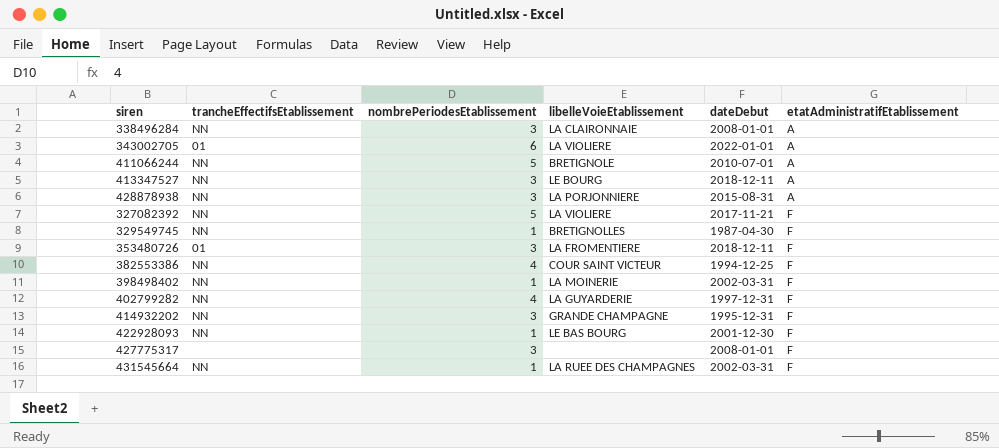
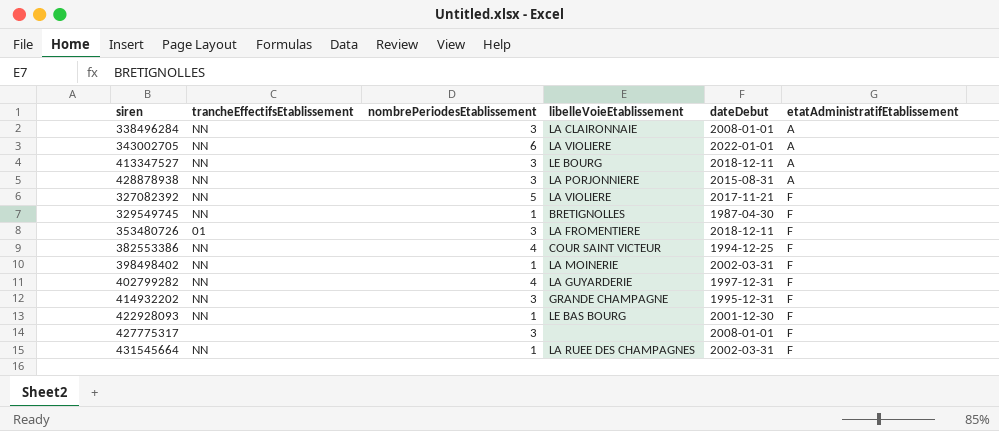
row 411066244: NN | 5 | BRETIGNOLE | 2010-07-01 | A -> none
343002705 | trancheEffectifsEtablissement: 01 -> NN

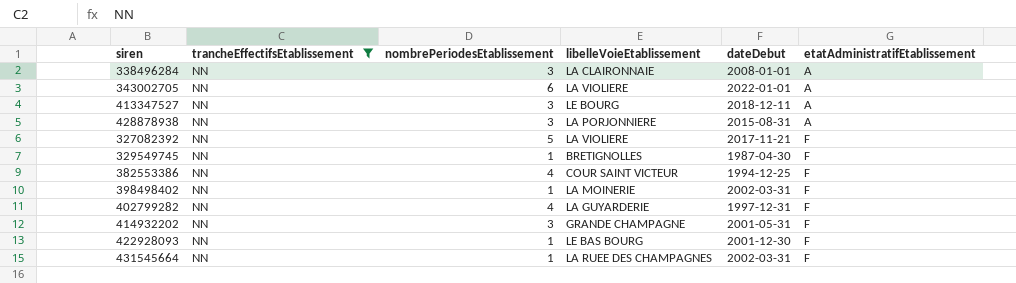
filter: none -> trancheEffectifsEtablissement = NN
414932202 | dateDebut: 1995-12-31 -> 2001-05-31

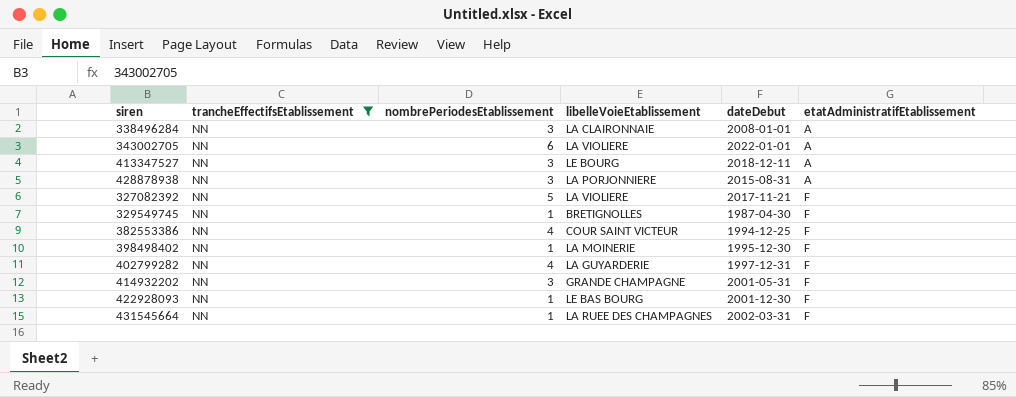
398498402 | dateDebut: 2002-03-31 -> 1995-12-30

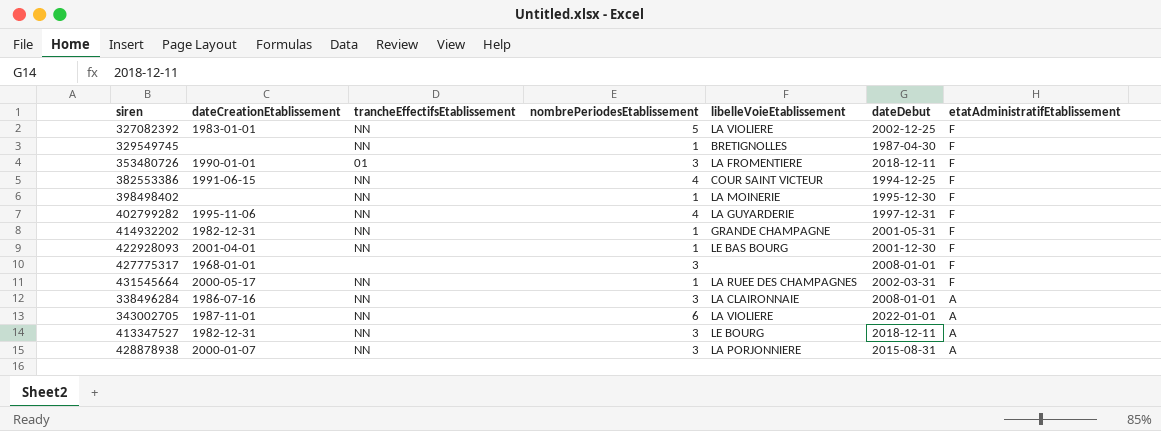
filter: trancheEffectifsEtablissement = NN -> none
row order: etatAdministratifEtablissement ascending -> etatAdministratifEtablissement descending
column dateCreationEtablissement | position: none -> 2
327082392 | dateDebut: 2017-11-21 -> 2002-12-25
414932202 | nombrePeriodesEtablissement: 3 -> 1

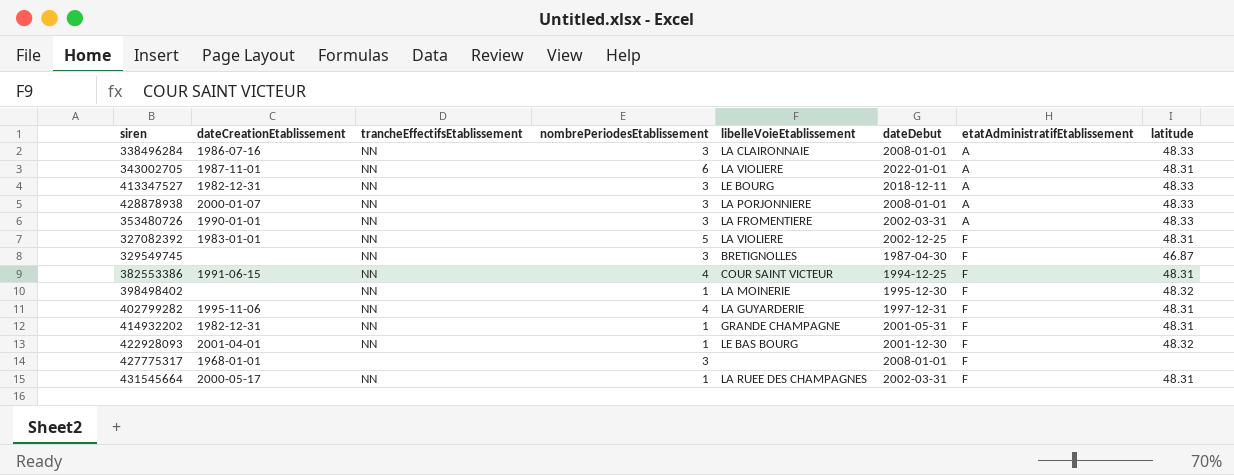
row order: etatAdministratifEtablissement descending -> etatAdministratifEtablissement ascending
column latitude | position: none -> 8
428878938 | dateDebut: 2015-08-31 -> 2008-01-01
353480726 | trancheEffectifsEtablissement: 01 -> NN
353480726 | dateDebut: 2018-12-11 -> 2002-03-31
353480726 | etatAdministratifEtablissement: F -> A
329549745 | nombrePeriodesEtablissement: 1 -> 3

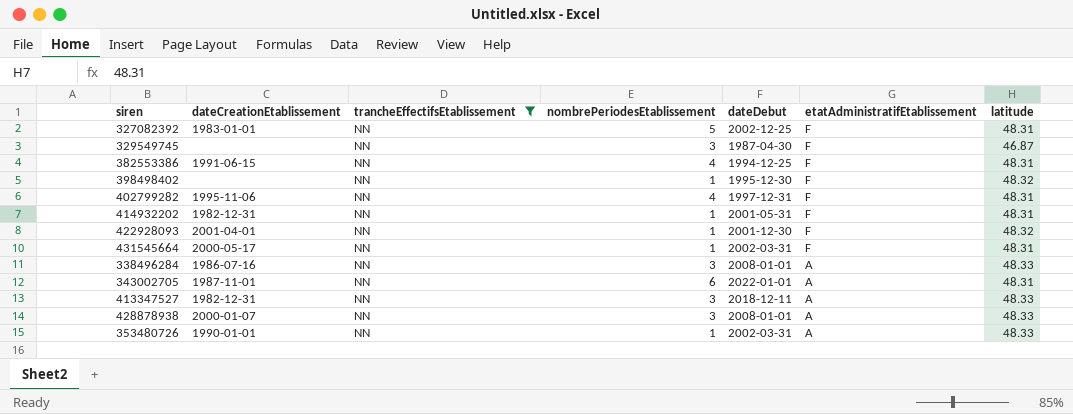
filter: none -> trancheEffectifsEtablissement = NN
row order: etatAdministratifEtablissement ascending -> etatAdministratifEtablissement descending
column libelleVoieEtablissement | position: 5 -> none
353480726 | nombrePeriodesEtablissement: 3 -> 1

